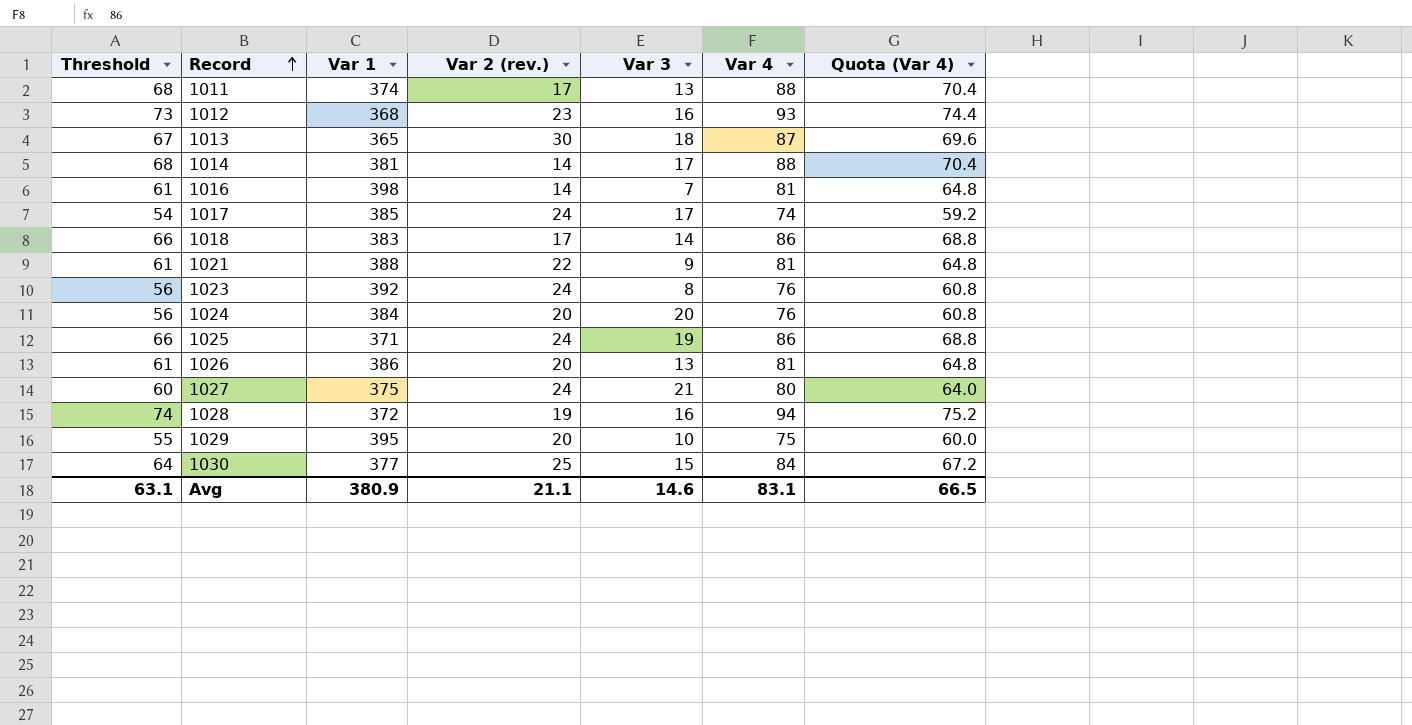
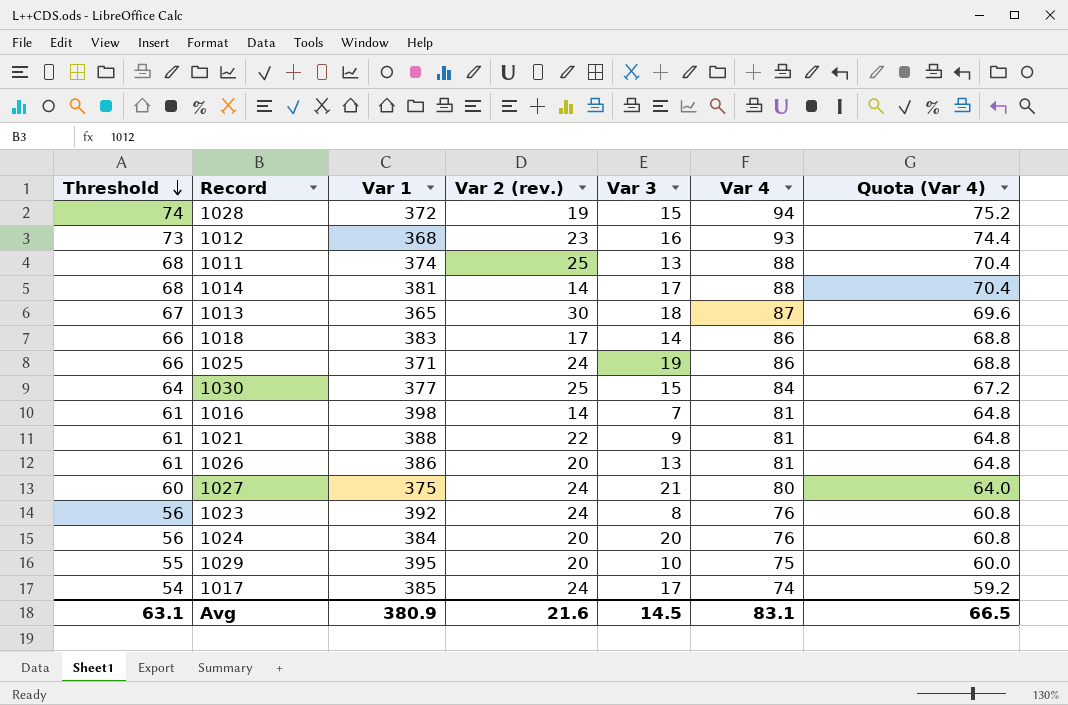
row order: Record ascending -> Threshold descending
1028 | Var 3: 16 -> 15
1011 | Var 2 (rev.): 17 -> 25
Avg | Var 2 (rev.): 21.1 -> 21.6
Avg | Var 3: 14.6 -> 14.5

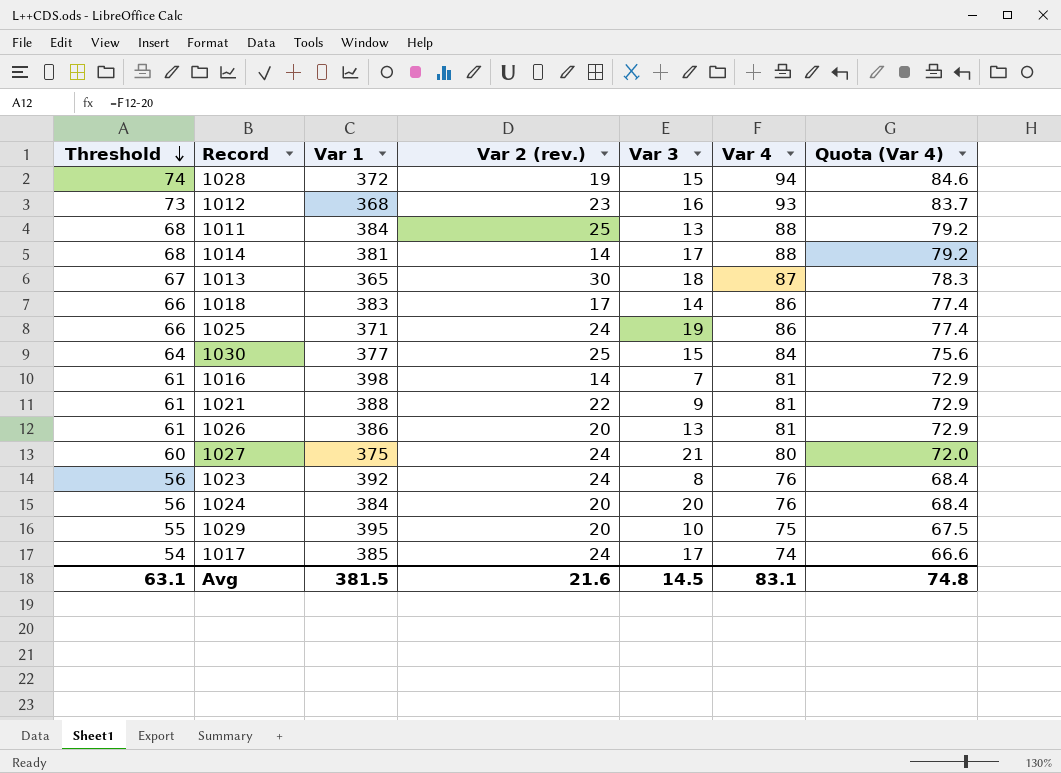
column Quota (Var 4) | formula: [Var 4] * 0.8 -> [Var 4] * 0.9
1011 | Var 1: 374 -> 384
Avg | Var 1: 380.9 -> 381.5
Avg | Quota (Var 4): 66.5 -> 74.8

